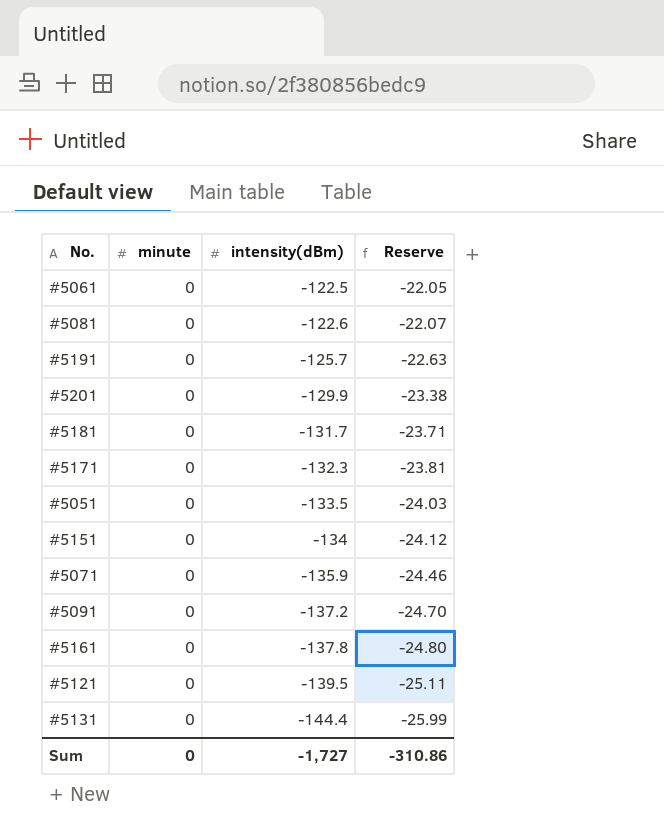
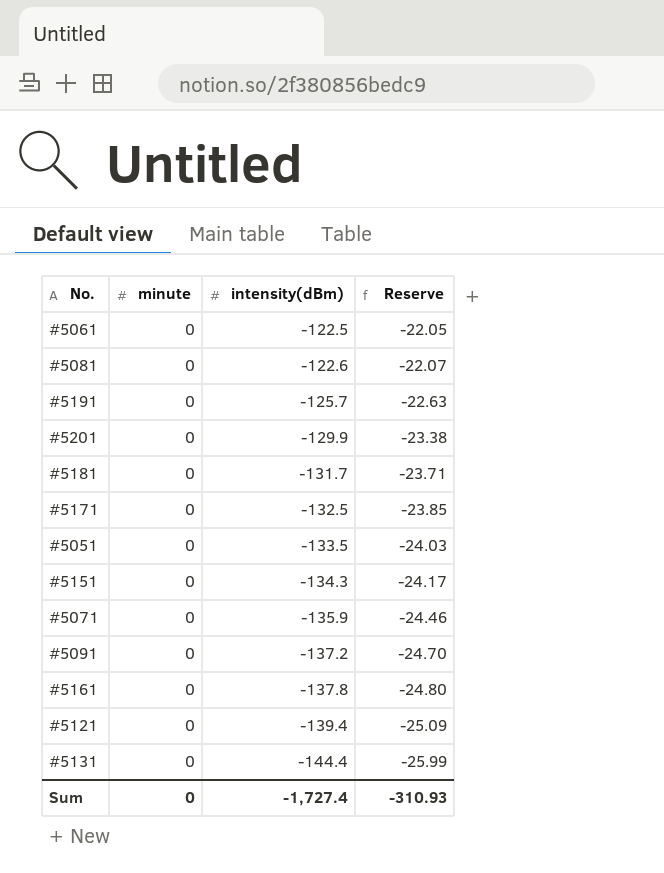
#5171 | intensity(dBm): -132.3 -> -132.5
#5171 | Reserve: -23.81 -> -23.85
#5151 | intensity(dBm): -134 -> -134.3
#5151 | Reserve: -24.12 -> -24.17
#5121 | intensity(dBm): -139.5 -> -139.4
#5121 | Reserve: -25.11 -> -25.09
Sum | intensity(dBm): -1,727 -> -1,727.4
Sum | Reserve: -310.86 -> -310.93

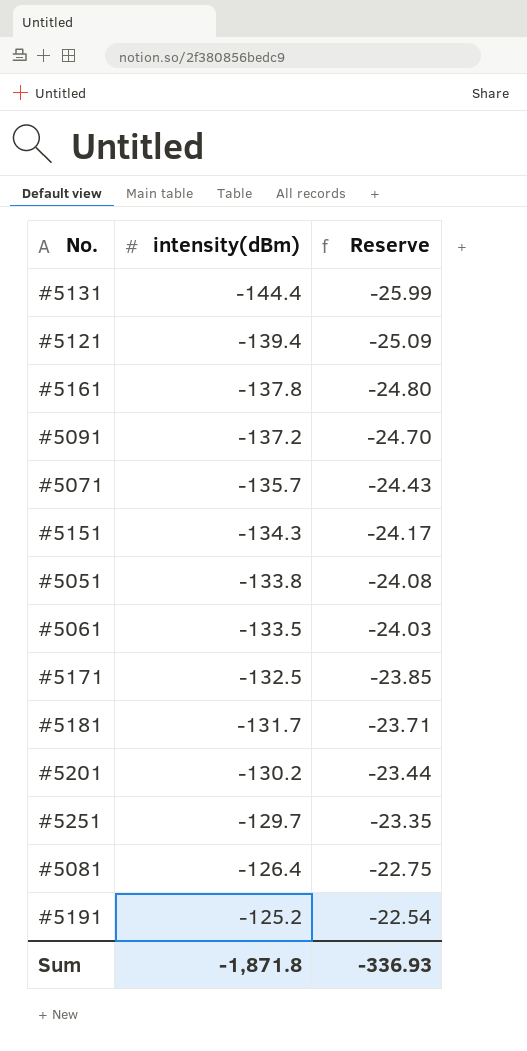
row order: intensity(dBm) descending -> intensity(dBm) ascending
column minute | position: 2 -> none
#5071 | intensity(dBm): -135.9 -> -135.7
#5071 | Reserve: -24.46 -> -24.43
#5051 | intensity(dBm): -133.5 -> -133.8
#5051 | Reserve: -24.03 -> -24.08
#5061 | intensity(dBm): -122.5 -> -133.5
#5061 | Reserve: -22.05 -> -24.03
#5201 | intensity(dBm): -129.9 -> -130.2
#5201 | Reserve: -23.38 -> -23.44
row #5251: none -> -129.7 | -23.35
#5081 | intensity(dBm): -122.6 -> -126.4
#5081 | Reserve: -22.07 -> -22.75
#5191 | intensity(dBm): -125.7 -> -125.2
#5191 | Reserve: -22.63 -> -22.54
Sum | intensity(dBm): -1,727.4 -> -1,871.8
Sum | Reserve: -310.93 -> -336.93

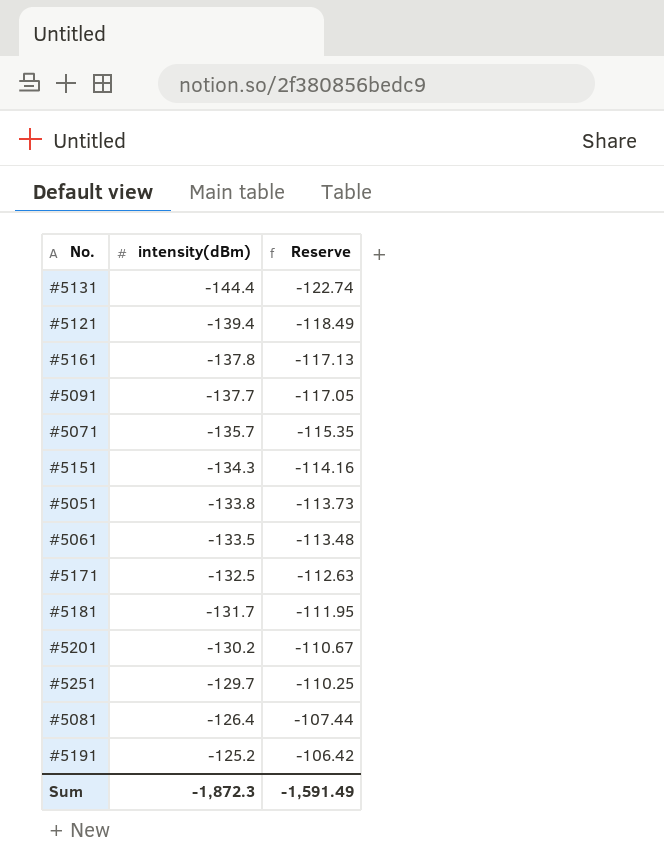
column Reserve | formula: [intensity(dBm)] * 0.18 -> [intensity(dBm)] * 0.85
#5091 | intensity(dBm): -137.2 -> -137.7
Sum | intensity(dBm): -1,871.8 -> -1,872.3
Sum | Reserve: -336.93 -> -1,591.49

